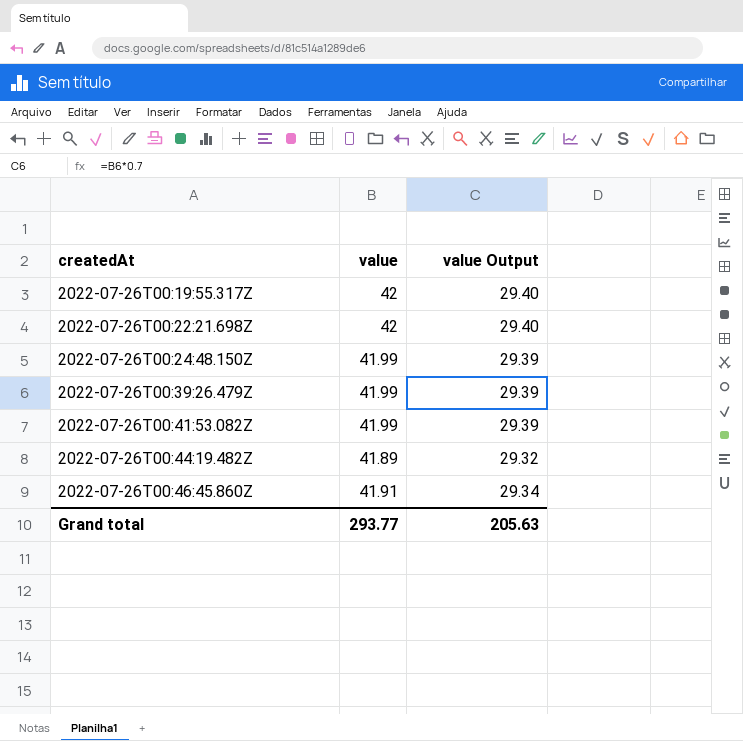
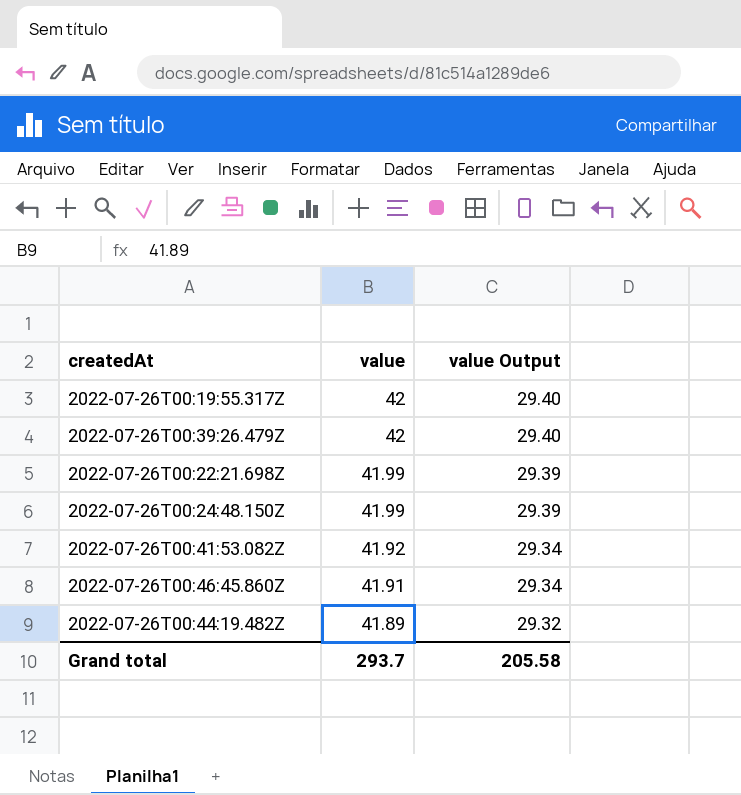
row order: createdAt ascending -> value descending
2022-07-26T00:39:26.479Z | value: 41.99 -> 42
2022-07-26T00:39:26.479Z | value Output: 29.39 -> 29.40
2022-07-26T00:22:21.698Z | value: 42 -> 41.99
2022-07-26T00:22:21.698Z | value Output: 29.40 -> 29.39
2022-07-26T00:41:53.082Z | value: 41.99 -> 41.92
2022-07-26T00:41:53.082Z | value Output: 29.39 -> 29.34
Grand total | value: 293.77 -> 293.7
Grand total | value Output: 205.63 -> 205.58

